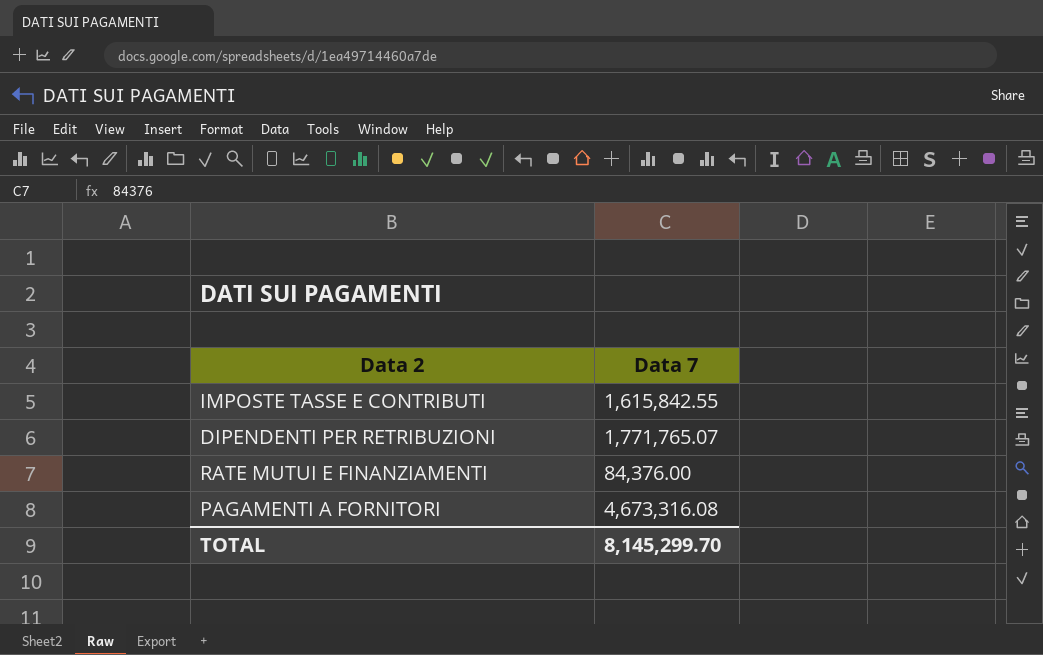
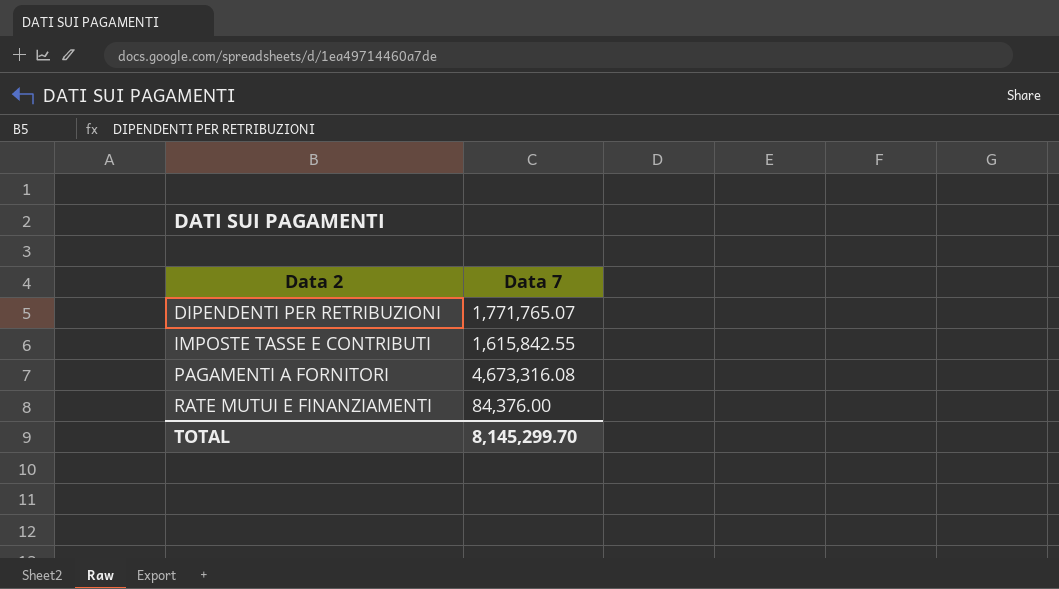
row order: none -> Data 2 ascending

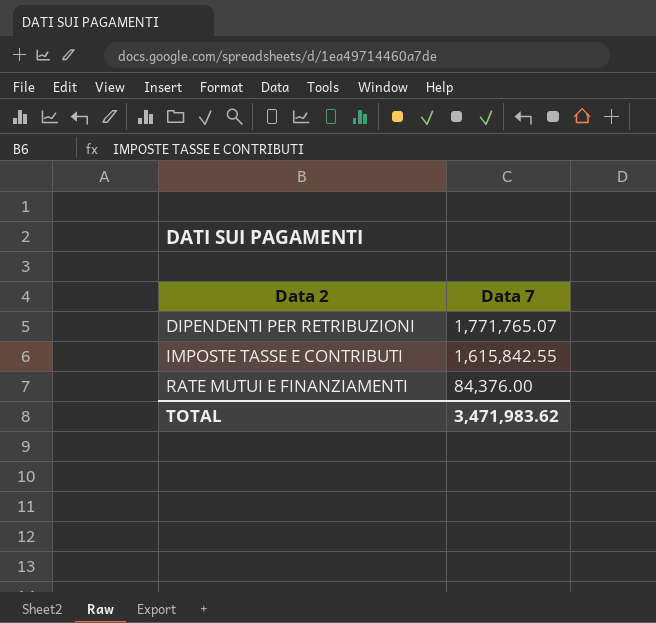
row PAGAMENTI A FORNITORI: 4,673,316.08 -> none
TOTAL | Data 7: 8,145,299.70 -> 3,471,983.62

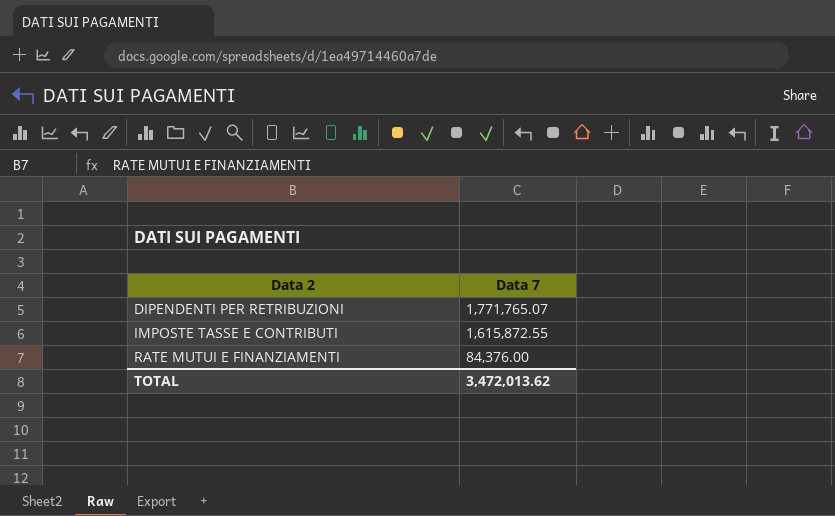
IMPOSTE TASSE E CONTRIBUTI | Data 7: 1,615,842.55 -> 1,615,872.55
TOTAL | Data 7: 3,471,983.62 -> 3,472,013.62

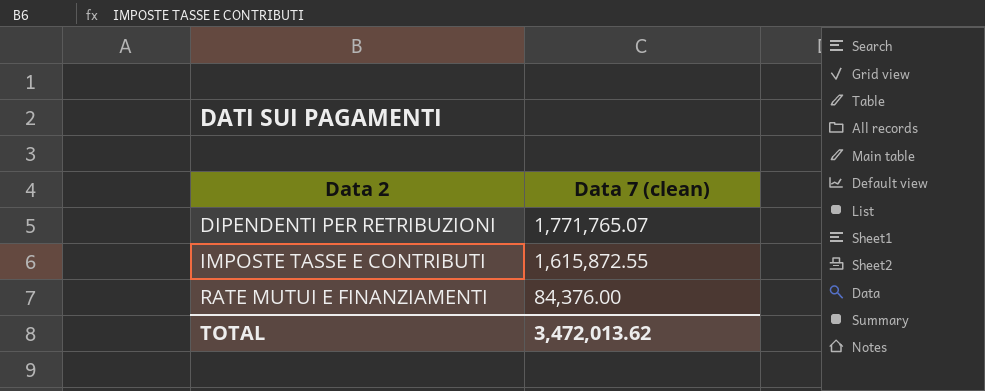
column name: Data 7 -> Data 7 (clean)

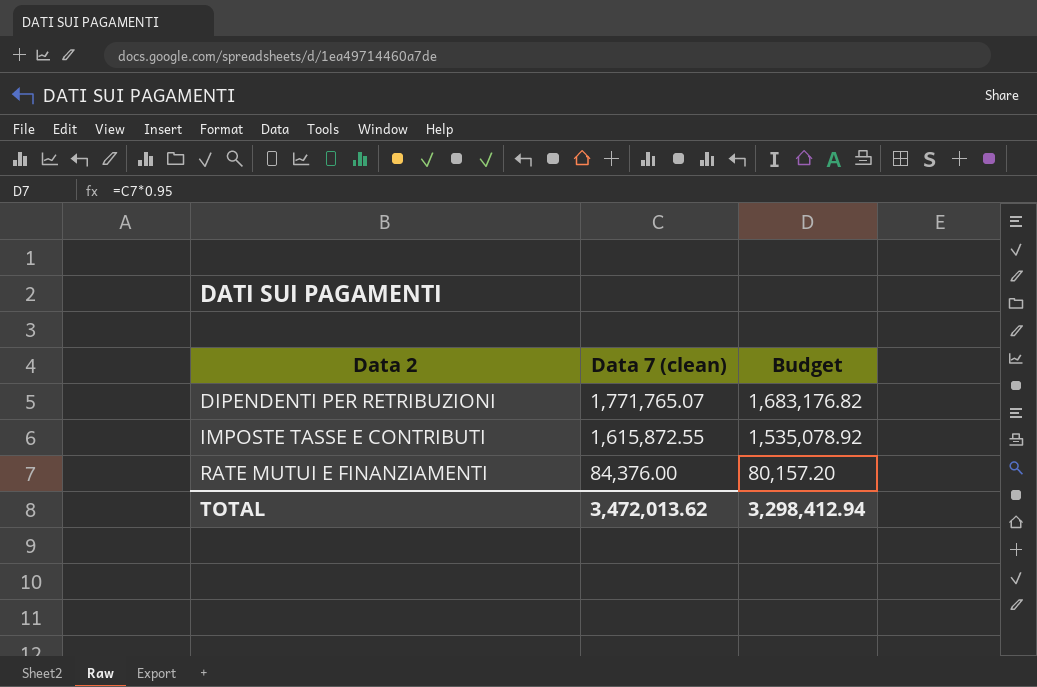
column Budget | formula: none -> [Data 7 (clean)] * 0.95

